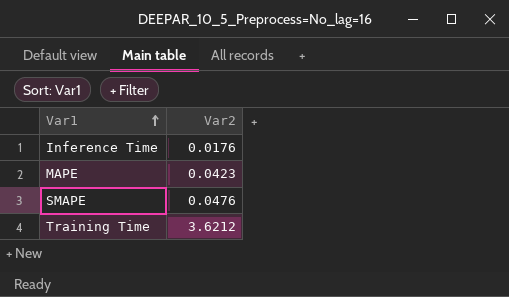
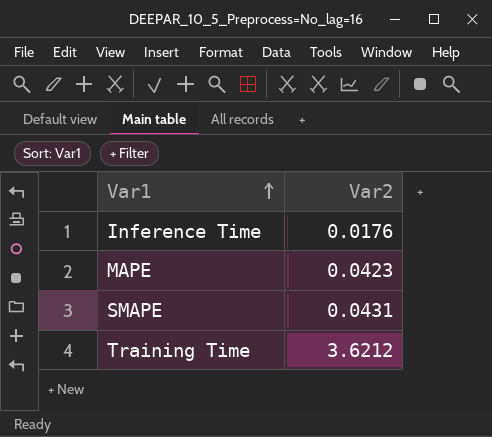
SMAPE | Var2: 0.0476 -> 0.0431

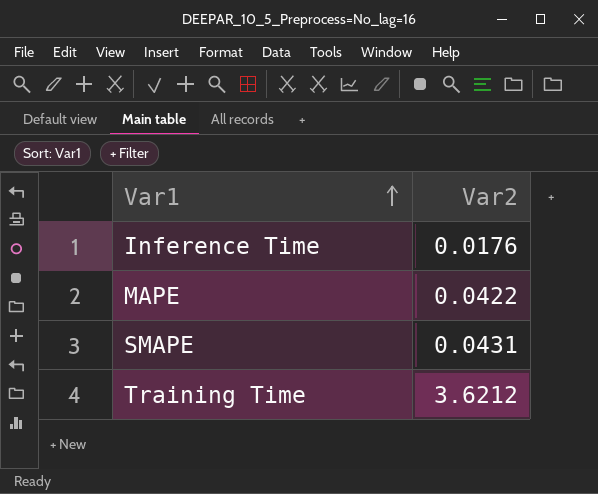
MAPE | Var2: 0.0423 -> 0.0422

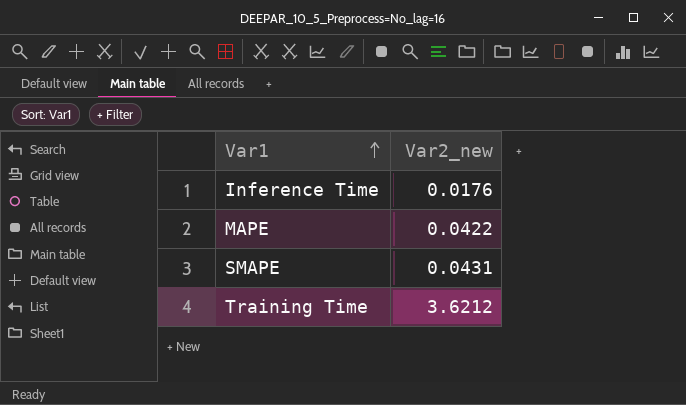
column name: Var2 -> Var2_new

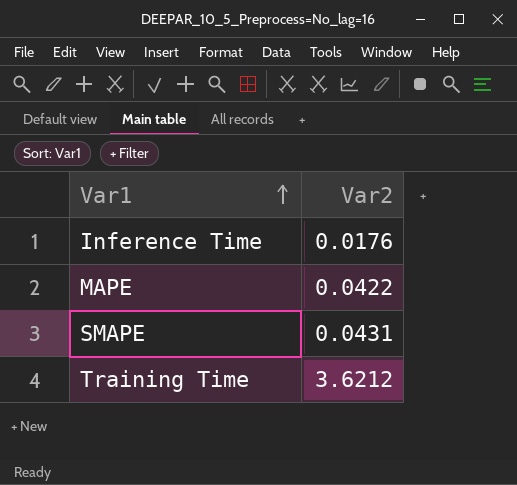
column name: Var2_new -> Var2

